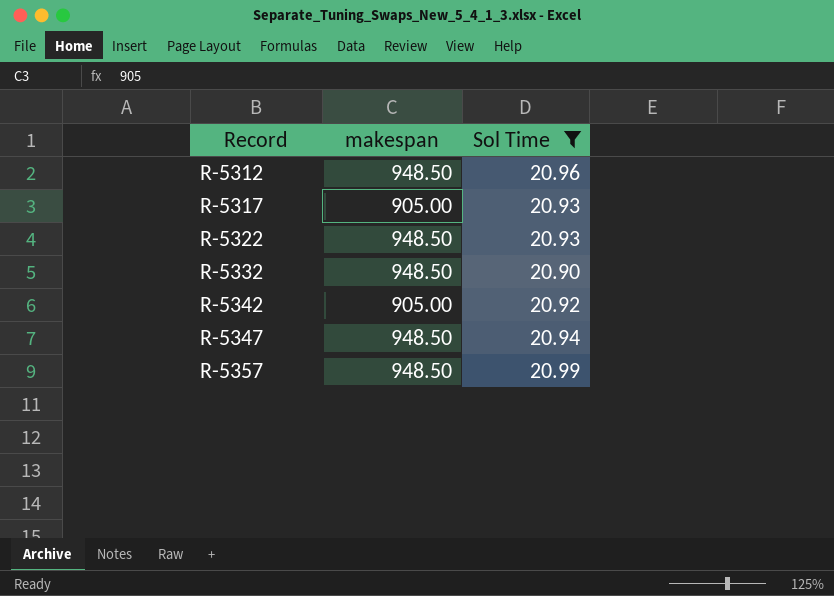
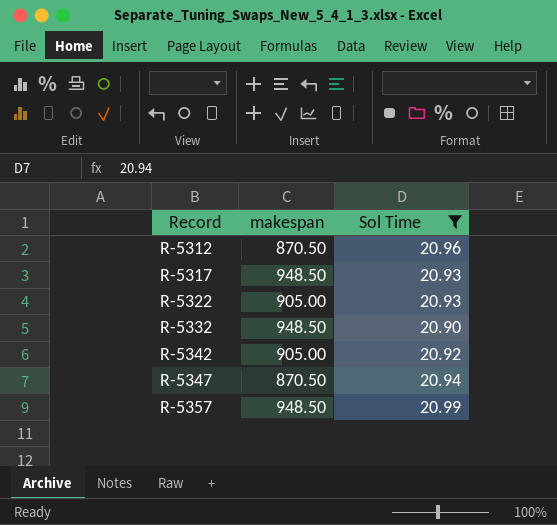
R-5312 | makespan: 948.50 -> 870.50
R-5317 | makespan: 905.00 -> 948.50
R-5322 | makespan: 948.50 -> 905.00
R-5347 | makespan: 948.50 -> 870.50

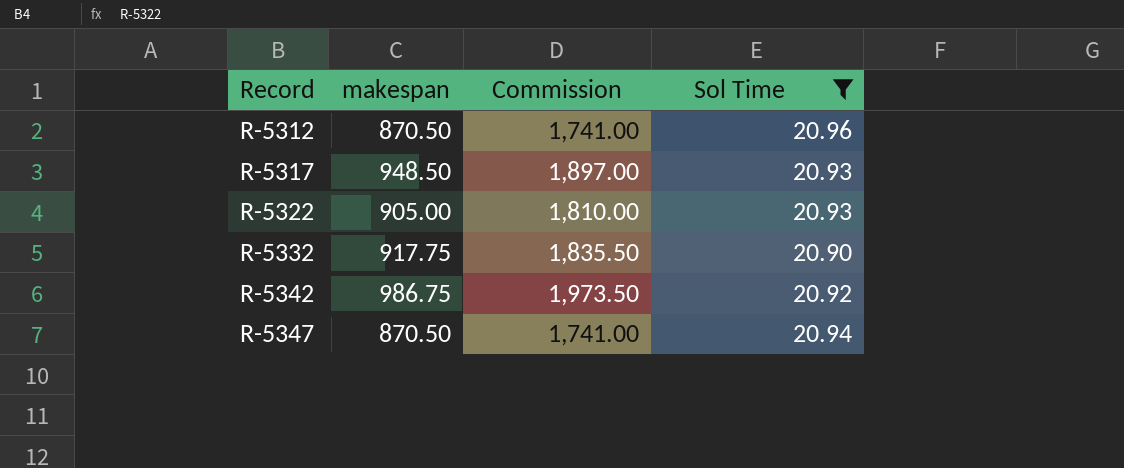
column Commission | formula: none -> [makespan] * 2
row R-5357: 948.50 | 20.99 -> none
R-5332 | makespan: 948.50 -> 917.75
R-5342 | makespan: 905.00 -> 986.75

